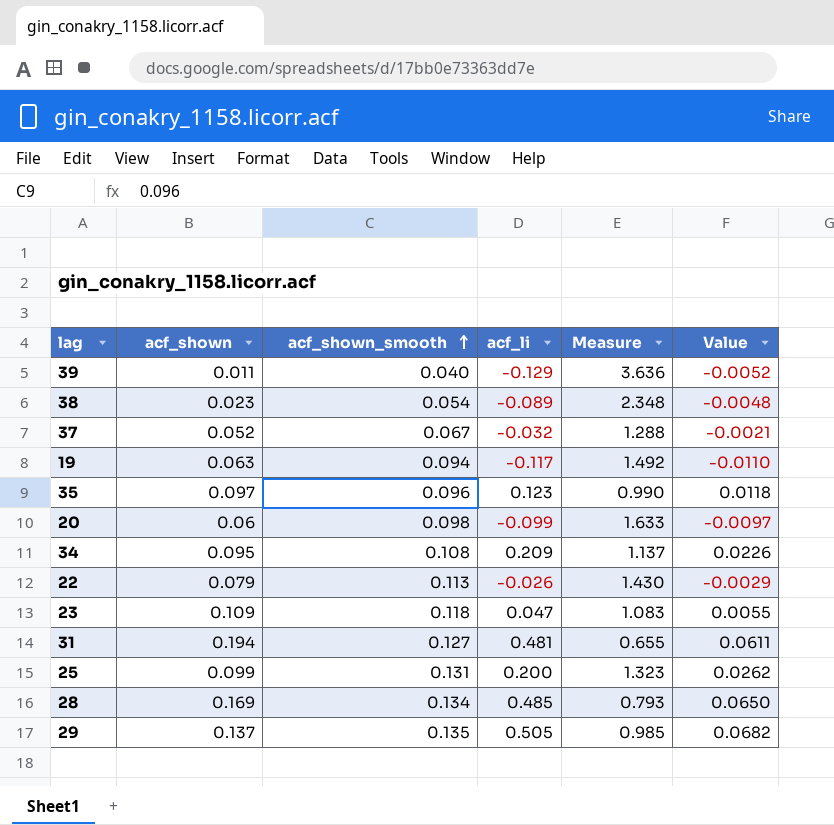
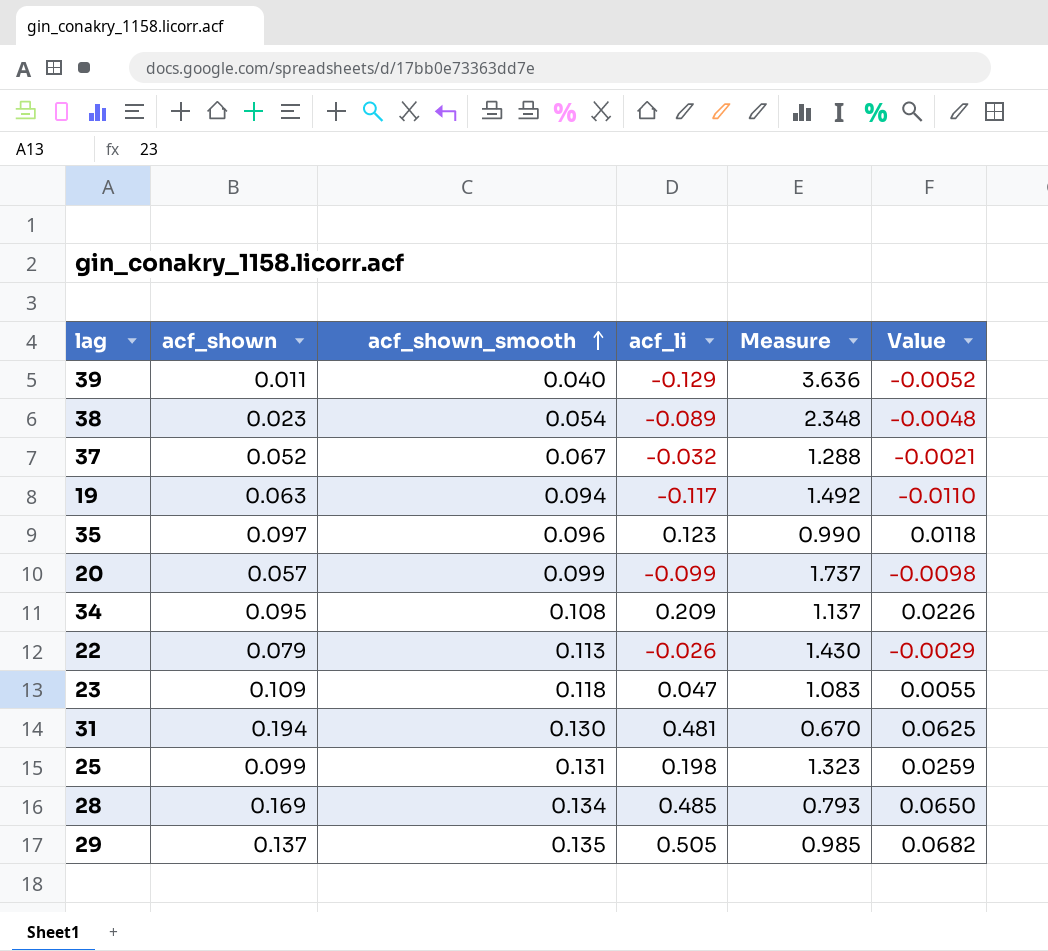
20 | acf_shown: 0.06 -> 0.057
20 | acf_shown_smooth: 0.098 -> 0.099
20 | Measure: 1.633 -> 1.737
20 | Value: -0.0097 -> -0.0098
31 | acf_shown_smooth: 0.127 -> 0.130
31 | Measure: 0.655 -> 0.670
31 | Value: 0.0611 -> 0.0625
25 | acf_li: 0.200 -> 0.198
25 | Value: 0.0262 -> 0.0259

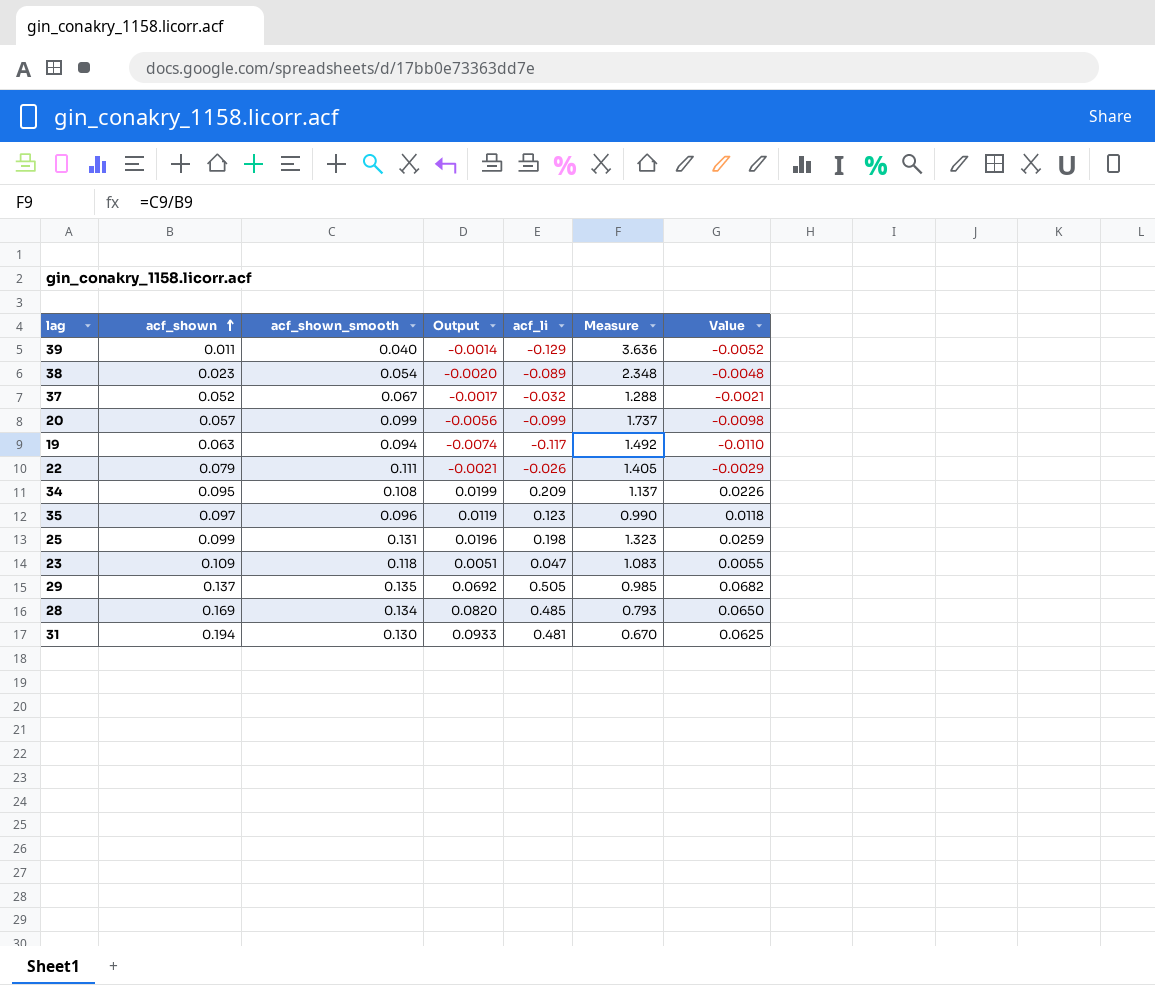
row order: acf_shown_smooth ascending -> acf_shown ascending
column Output | formula: none -> [acf_shown] * [acf_li]
22 | acf_shown_smooth: 0.113 -> 0.111
22 | Measure: 1.430 -> 1.405

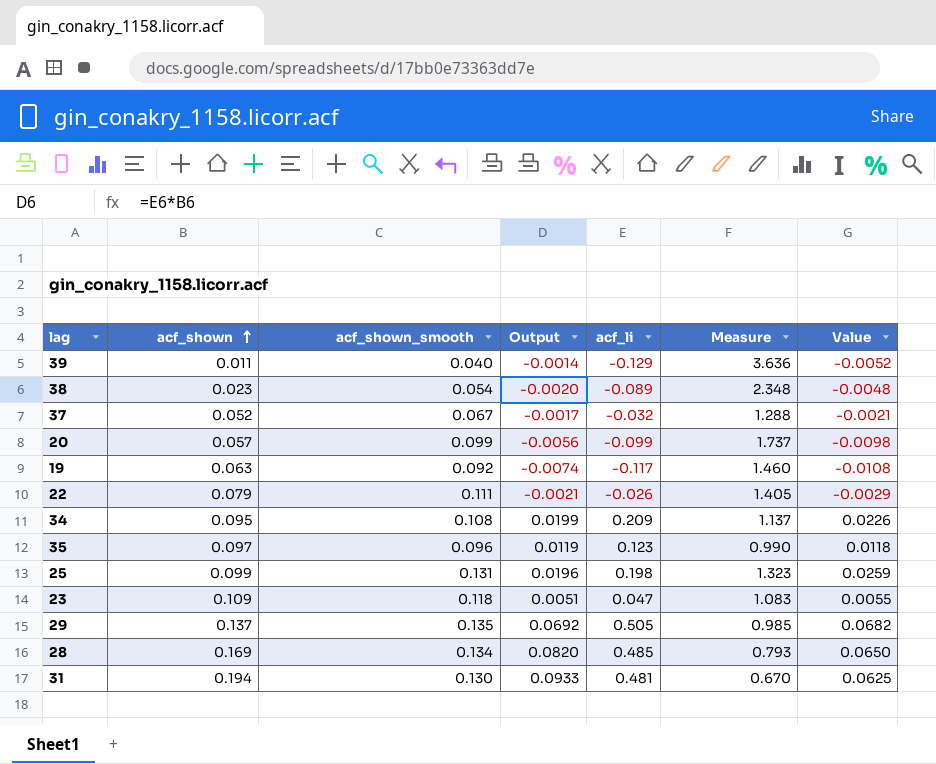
19 | acf_shown_smooth: 0.094 -> 0.092
19 | Measure: 1.492 -> 1.460
19 | Value: -0.0110 -> -0.0108

